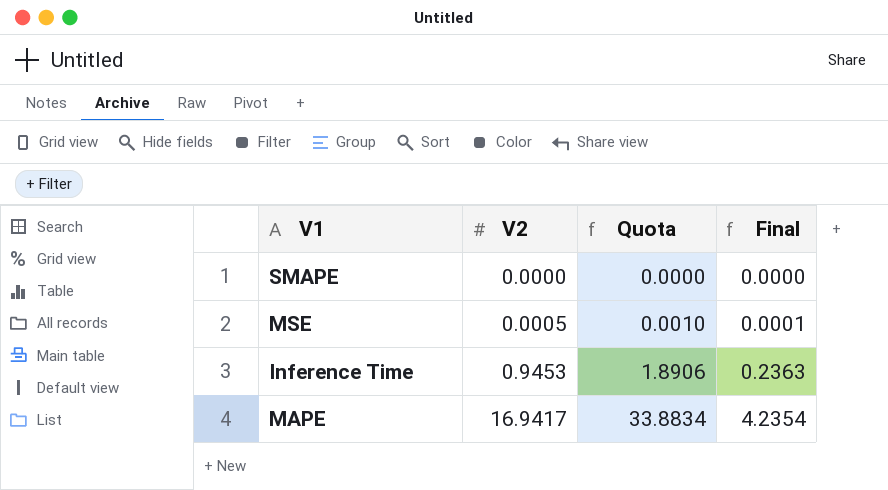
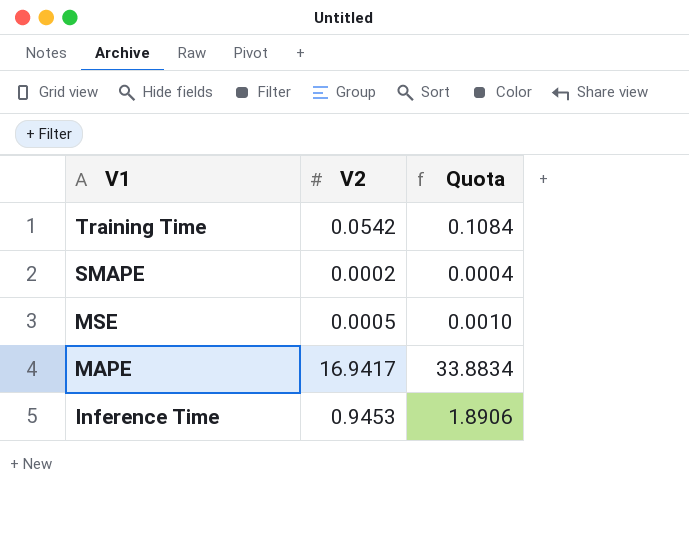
row order: V2 ascending -> V1 descending
column Final | formula: [V2] * 0.25 -> none
row Training Time: none -> 0.0542 | 0.1084
SMAPE | V2: 0.0000 -> 0.0002
SMAPE | Quota: 0.0000 -> 0.0004

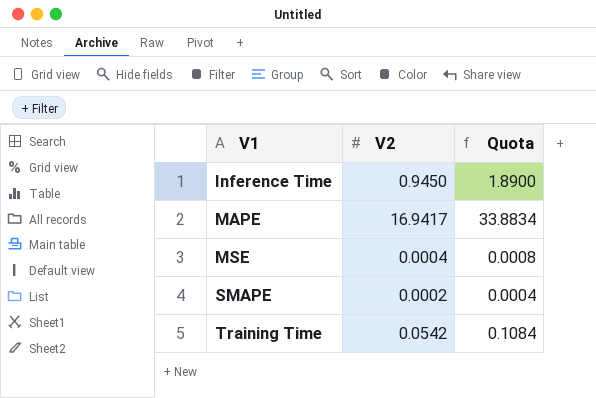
row order: V1 descending -> V1 ascending
Inference Time | V2: 0.9453 -> 0.9450
Inference Time | Quota: 1.8906 -> 1.8900
MSE | V2: 0.0005 -> 0.0004
MSE | Quota: 0.0010 -> 0.0008

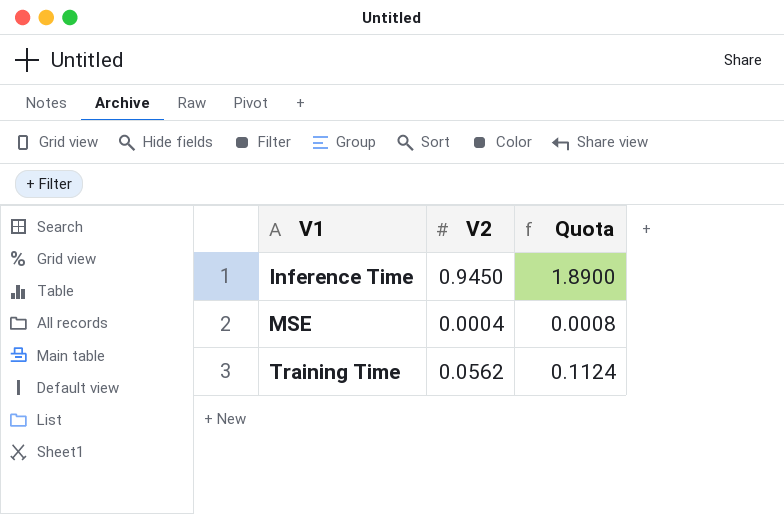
row MAPE: 16.9417 | 33.8834 -> none
row SMAPE: 0.0002 | 0.0004 -> none
Training Time | V2: 0.0542 -> 0.0562
Training Time | Quota: 0.1084 -> 0.1124

